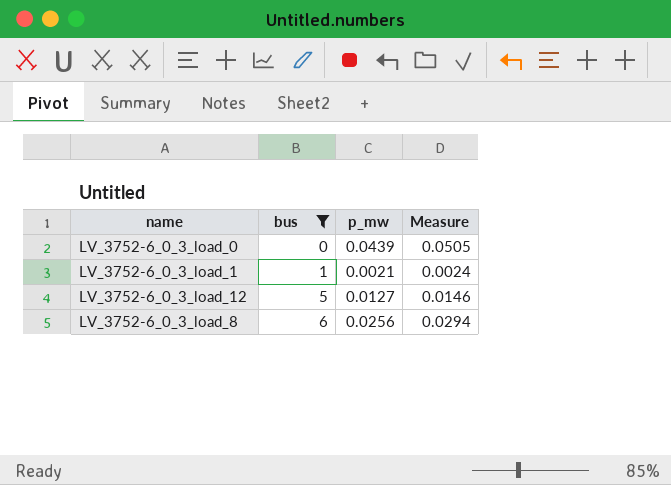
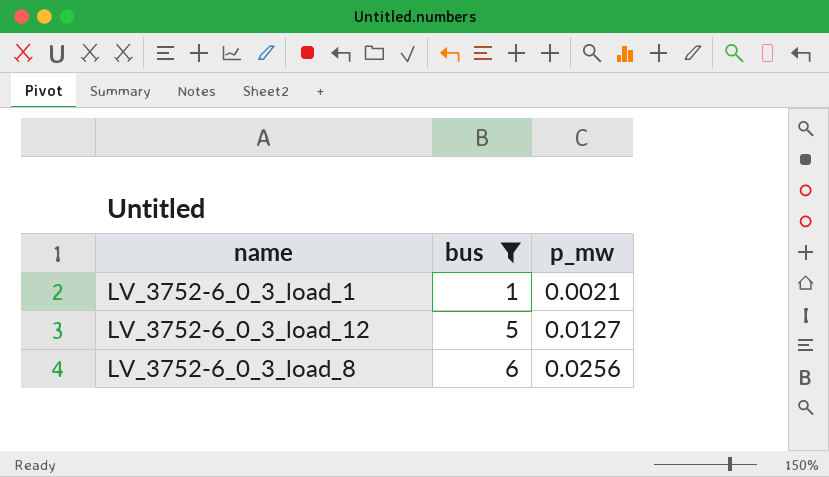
column Measure | formula: [p_mw] * 1.15 -> none
row LV_3752-6_0_3_load_0: 0 | 0.0439 | 0.0505 -> none

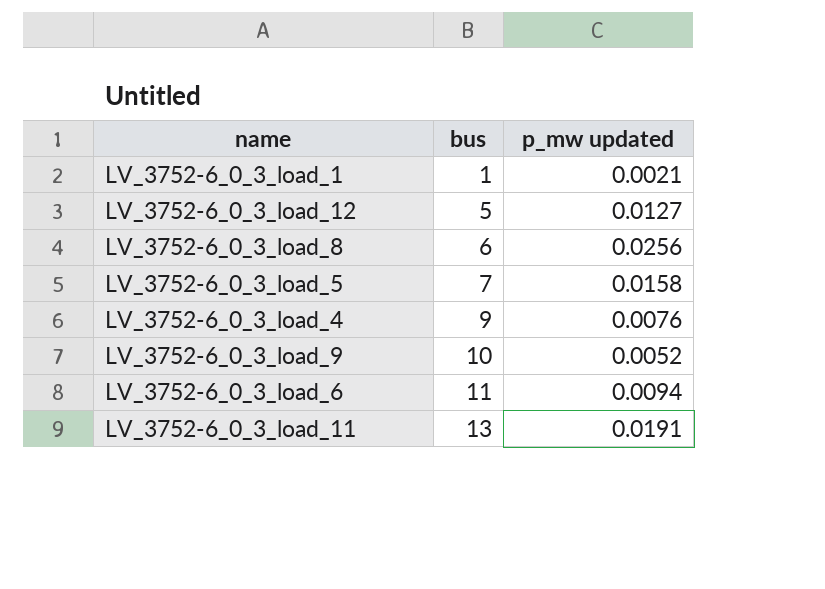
filter: bus <= 6 -> none
column name: p_mw -> p_mw updated

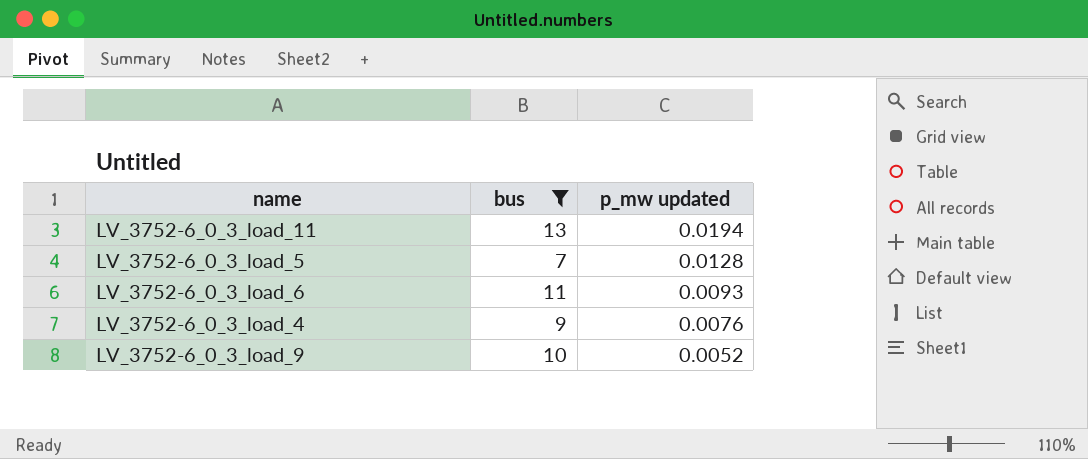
filter: none -> bus >= 7
row order: bus ascending -> p_mw updated descending
LV_3752-6_0_3_load_11 | p_mw updated: 0.0191 -> 0.0194
LV_3752-6_0_3_load_5 | p_mw updated: 0.0158 -> 0.0128
LV_3752-6_0_3_load_6 | p_mw updated: 0.0094 -> 0.0093

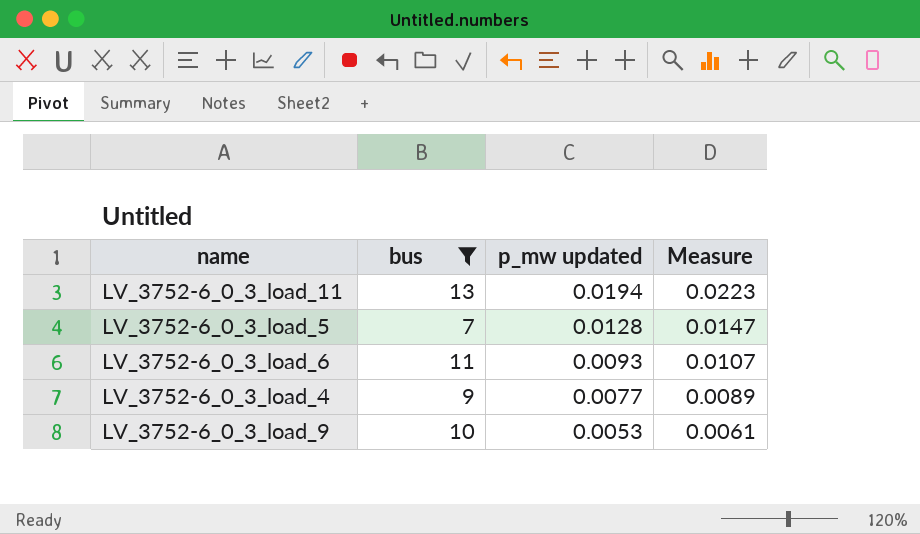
column Measure | formula: none -> [p_mw updated] * 1.15
LV_3752-6_0_3_load_4 | p_mw updated: 0.0076 -> 0.0077
LV_3752-6_0_3_load_9 | p_mw updated: 0.0052 -> 0.0053

